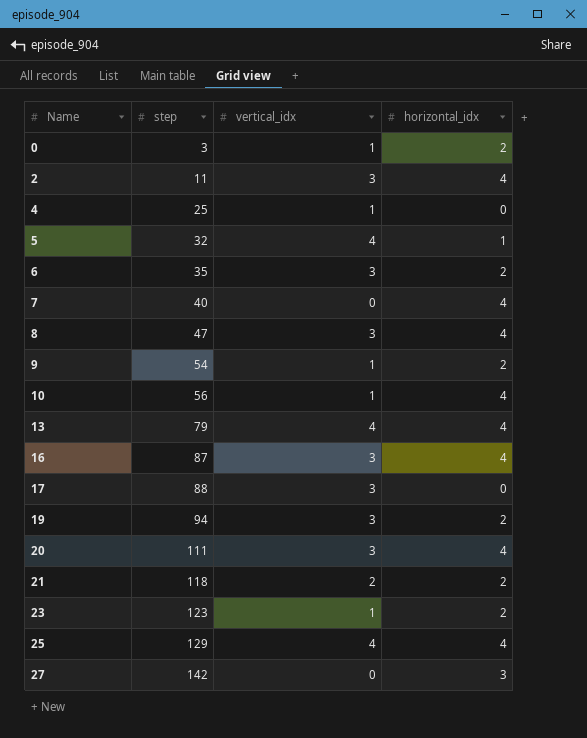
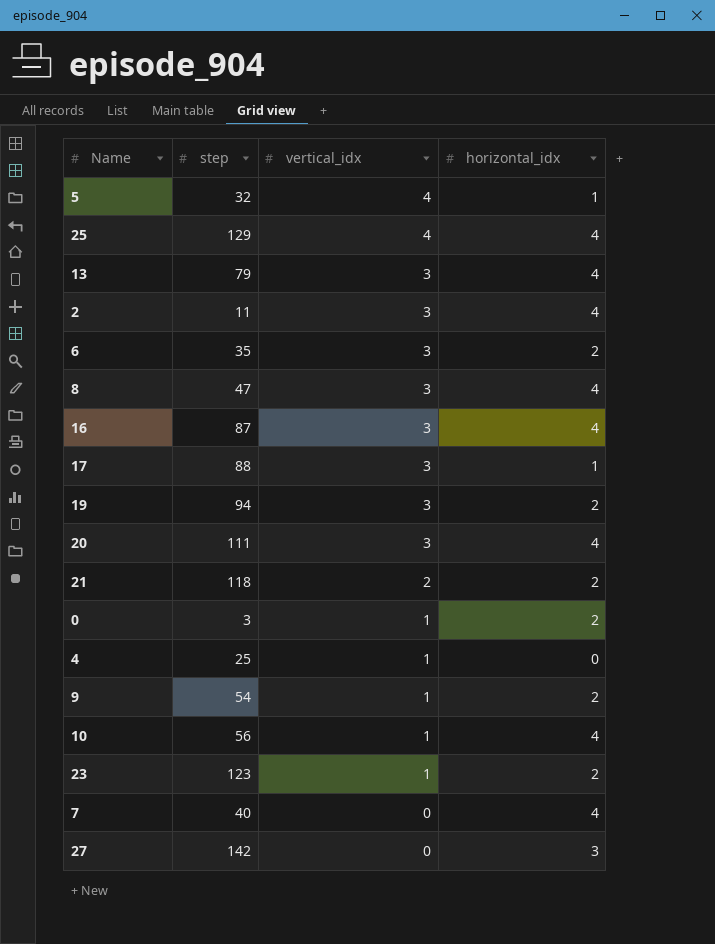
row order: Name ascending -> vertical_idx descending
13 | vertical_idx: 4 -> 3
17 | horizontal_idx: 0 -> 1

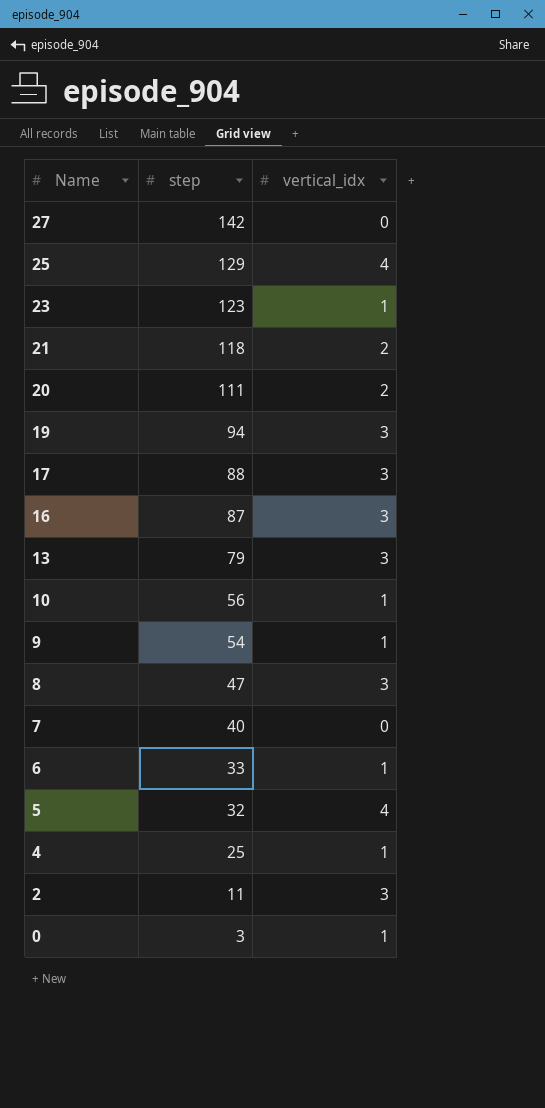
row order: vertical_idx descending -> Name descending
column horizontal_idx | position: 4 -> none
20 | vertical_idx: 3 -> 2
6 | step: 35 -> 33
6 | vertical_idx: 3 -> 1

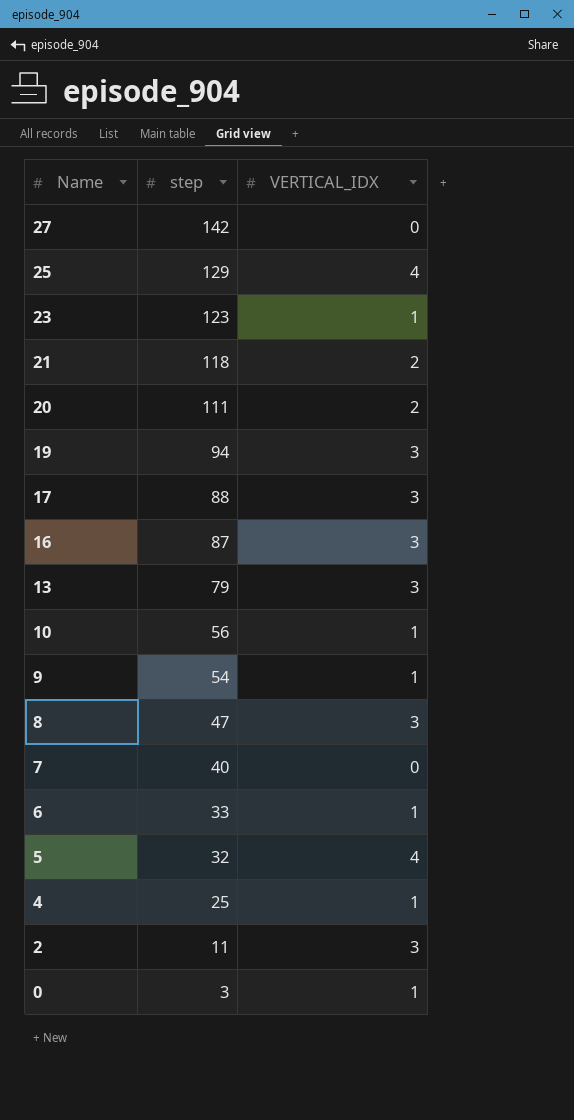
column name: vertical_idx -> VERTICAL_IDX

